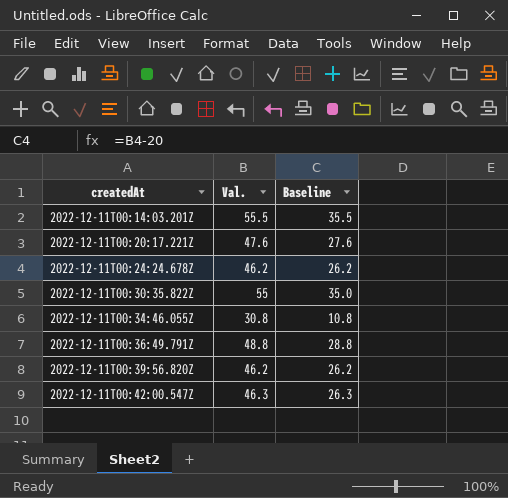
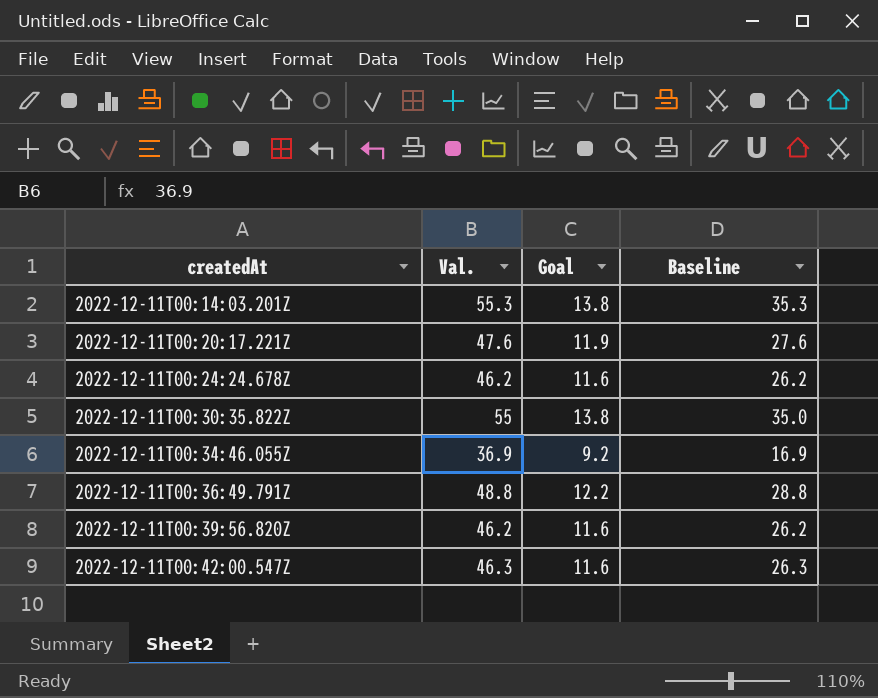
column Goal | formula: none -> [Val.] * 0.25
2022-12-11T00:14:03.201Z | Val.: 55.5 -> 55.3
2022-12-11T00:14:03.201Z | Baseline: 35.5 -> 35.3
2022-12-11T00:34:46.055Z | Val.: 30.8 -> 36.9
2022-12-11T00:34:46.055Z | Baseline: 10.8 -> 16.9

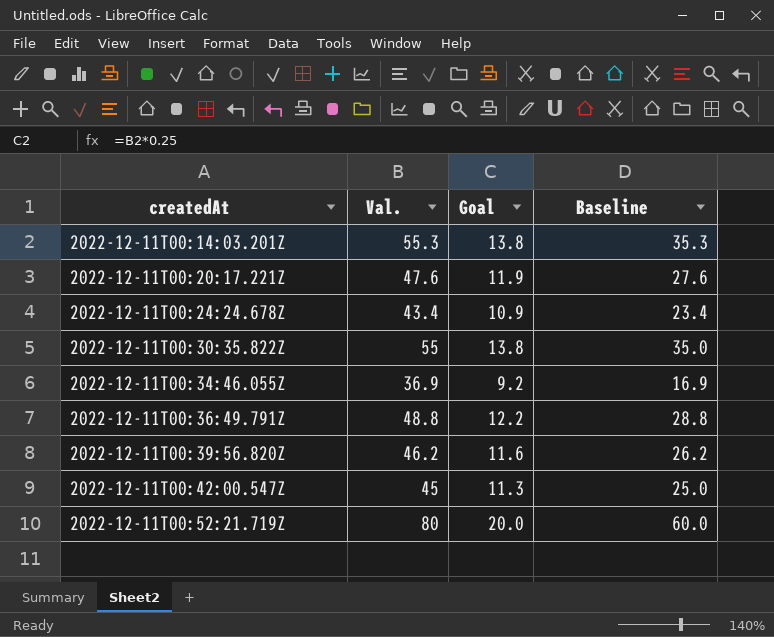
2022-12-11T00:24:24.678Z | Val.: 46.2 -> 43.4
2022-12-11T00:24:24.678Z | Goal: 11.6 -> 10.9
2022-12-11T00:24:24.678Z | Baseline: 26.2 -> 23.4
2022-12-11T00:42:00.547Z | Val.: 46.3 -> 45
2022-12-11T00:42:00.547Z | Goal: 11.6 -> 11.3
2022-12-11T00:42:00.547Z | Baseline: 26.3 -> 25.0
row 2022-12-11T00:52:21.719Z: none -> 80 | 20.0 | 60.0

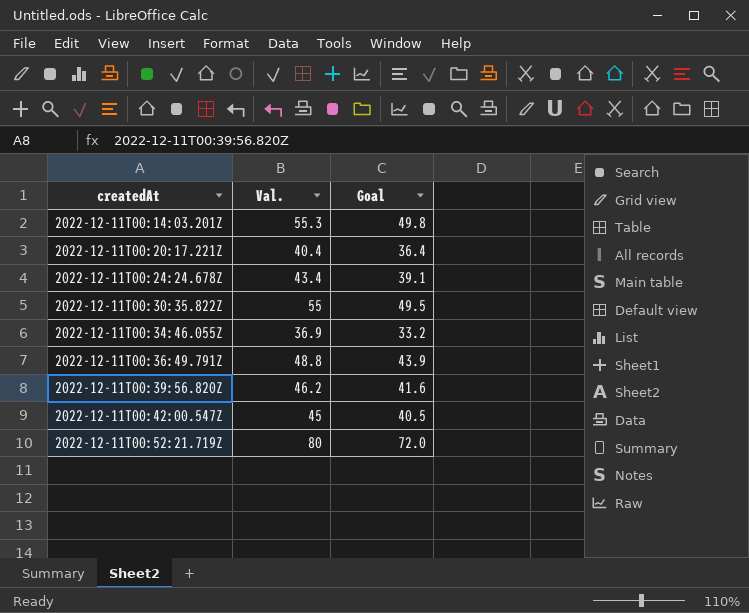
column Baseline | formula: [Val.] - 20 -> none
column Goal | formula: [Val.] * 0.25 -> [Val.] * 0.9
2022-12-11T00:20:17.221Z | Val.: 47.6 -> 40.4

